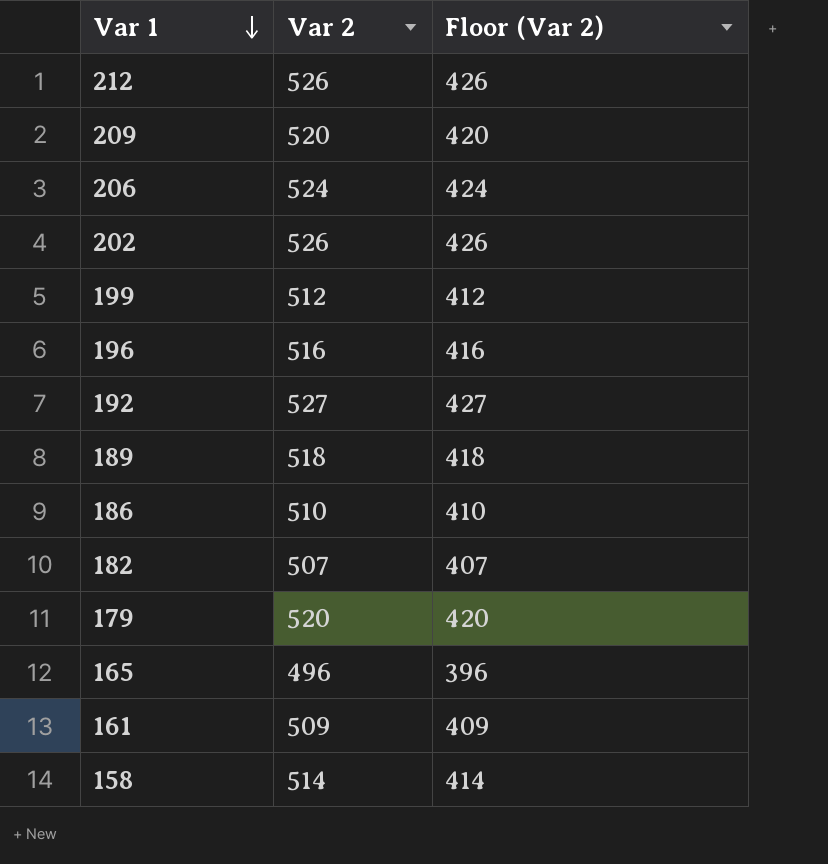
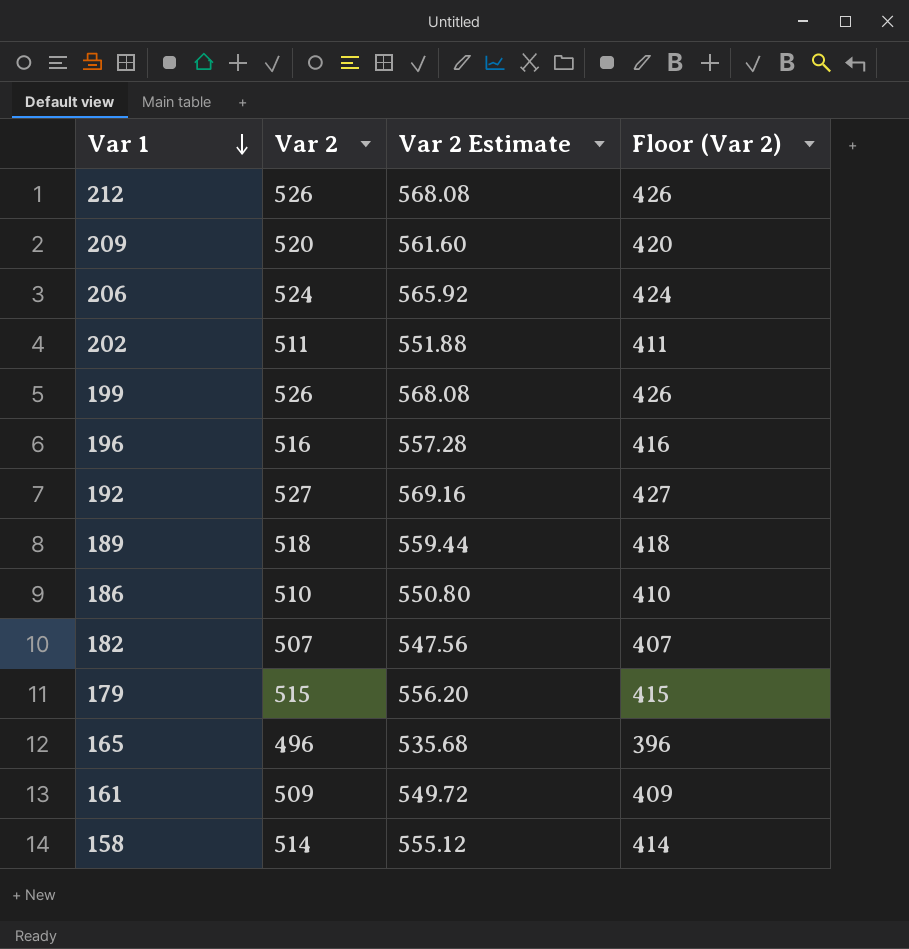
column Var 2 Estimate | formula: none -> [Var 2] * 1.08
202 | Var 2: 526 -> 511
202 | Floor (Var 2): 426 -> 411
199 | Var 2: 512 -> 526
199 | Floor (Var 2): 412 -> 426
179 | Var 2: 520 -> 515
179 | Floor (Var 2): 420 -> 415

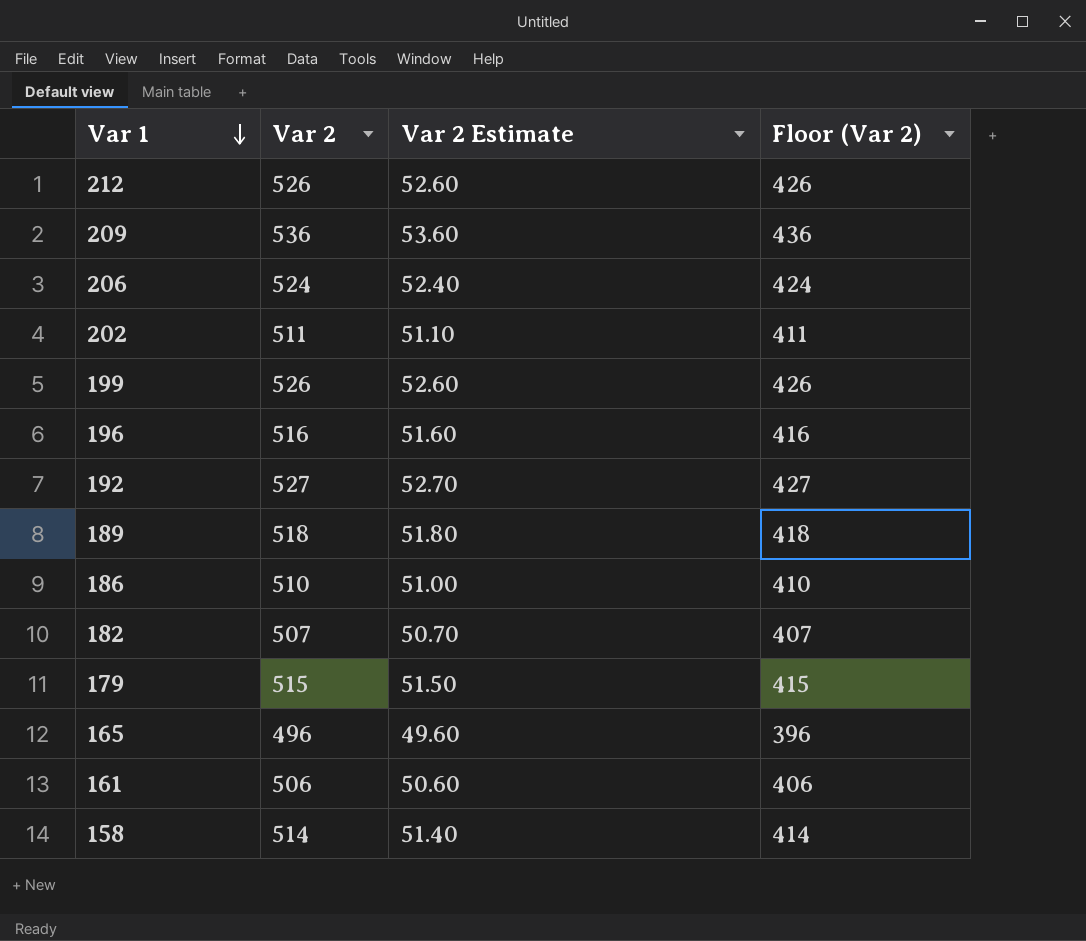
column Var 2 Estimate | formula: [Var 2] * 1.08 -> [Var 2] * 0.1
209 | Var 2: 520 -> 536
209 | Floor (Var 2): 420 -> 436
161 | Var 2: 509 -> 506
161 | Floor (Var 2): 409 -> 406

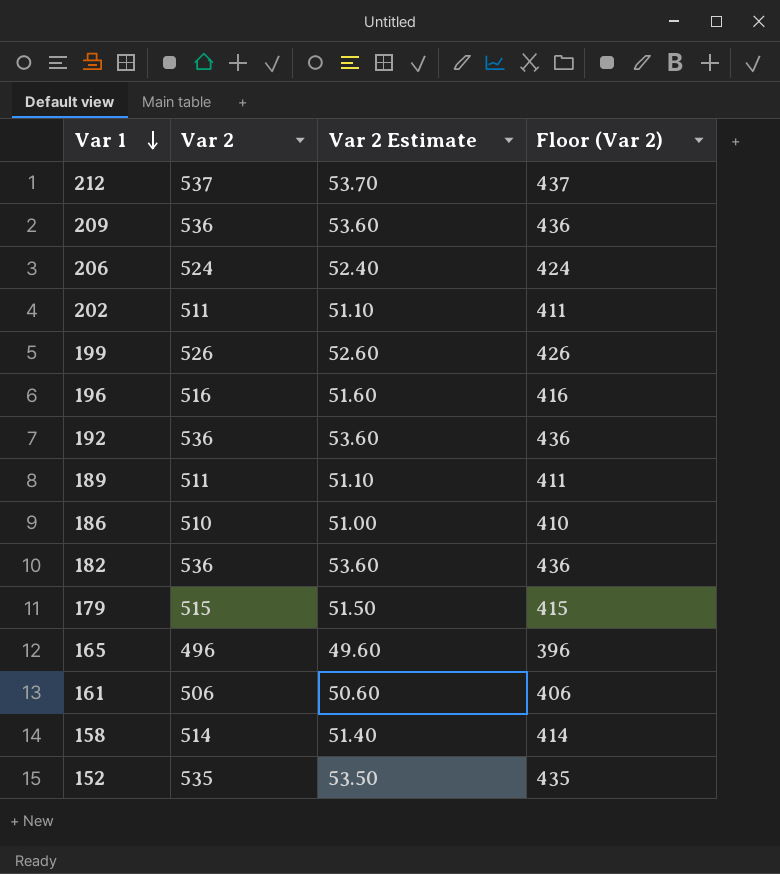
212 | Var 2: 526 -> 537
212 | Var 2 Estimate: 52.60 -> 53.70
212 | Floor (Var 2): 426 -> 437
192 | Var 2: 527 -> 536
192 | Var 2 Estimate: 52.70 -> 53.60
192 | Floor (Var 2): 427 -> 436
189 | Var 2: 518 -> 511
189 | Var 2 Estimate: 51.80 -> 51.10
189 | Floor (Var 2): 418 -> 411
182 | Var 2: 507 -> 536
182 | Var 2 Estimate: 50.70 -> 53.60
182 | Floor (Var 2): 407 -> 436
row 152: none -> 535 | 53.50 | 435

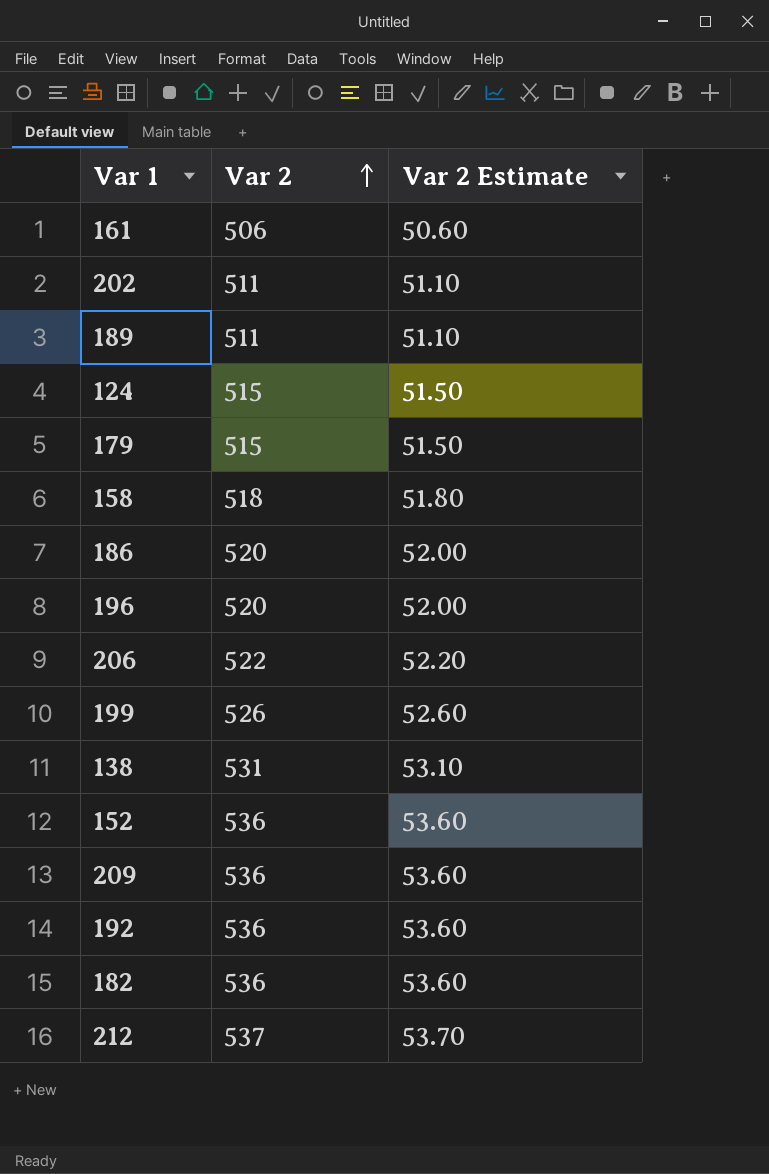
row order: Var 1 descending -> Var 2 ascending
column Floor (Var 2) | formula: [Var 2] - 100 -> none
row 165: 496 | 49.60 | 396 -> none
row 124: none -> 515 | 51.50
158 | Var 2: 514 -> 518
158 | Var 2 Estimate: 51.40 -> 51.80
186 | Var 2: 510 -> 520
186 | Var 2 Estimate: 51.00 -> 52.00
196 | Var 2: 516 -> 520
196 | Var 2 Estimate: 51.60 -> 52.00
206 | Var 2: 524 -> 522
206 | Var 2 Estimate: 52.40 -> 52.20
row 138: none -> 531 | 53.10
152 | Var 2: 535 -> 536
152 | Var 2 Estimate: 53.50 -> 53.60

